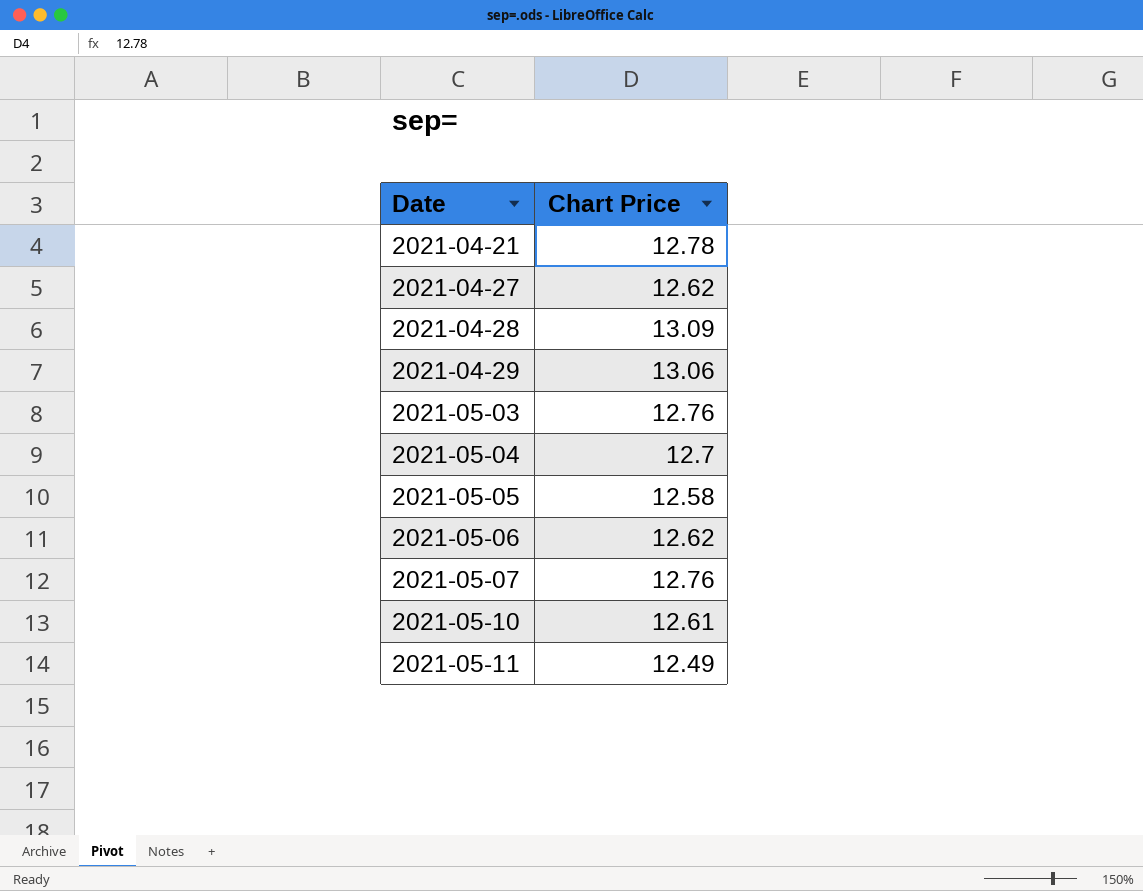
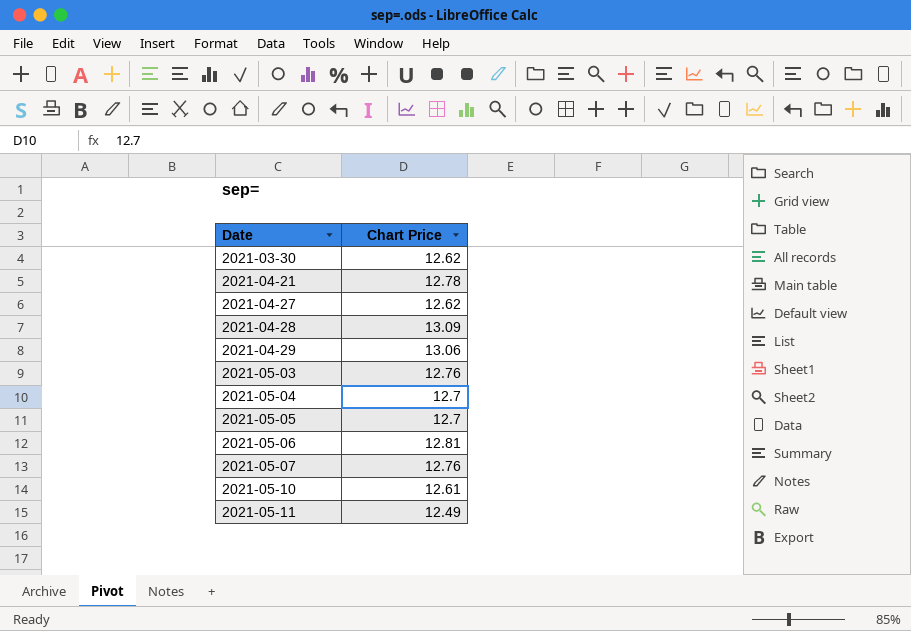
row 2021-03-30: none -> 12.62
2021-05-05 | Chart Price: 12.58 -> 12.7
2021-05-06 | Chart Price: 12.62 -> 12.81

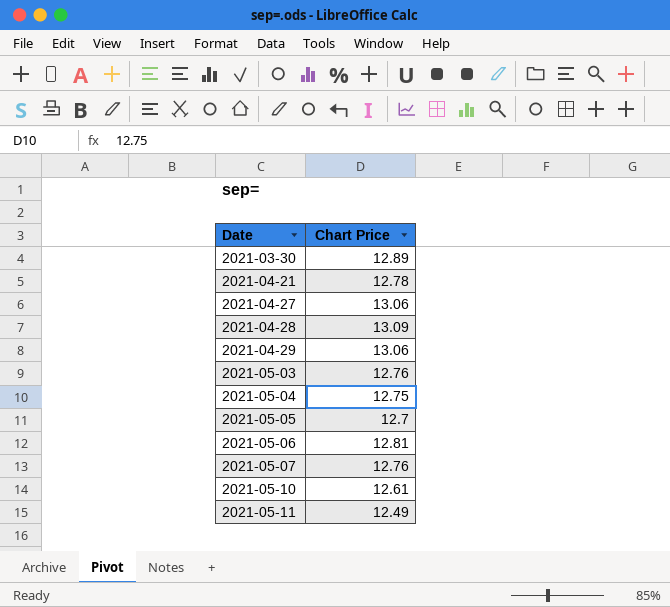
2021-03-30 | Chart Price: 12.62 -> 12.89
2021-04-27 | Chart Price: 12.62 -> 13.06
2021-05-04 | Chart Price: 12.7 -> 12.75

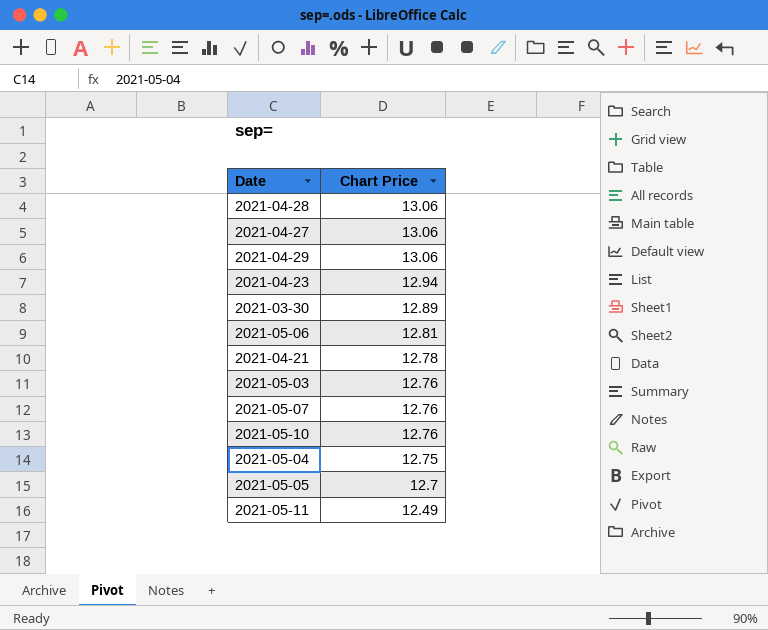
row order: Date ascending -> Chart Price descending
2021-04-28 | Chart Price: 13.09 -> 13.06
row 2021-04-23: none -> 12.94
2021-05-10 | Chart Price: 12.61 -> 12.76

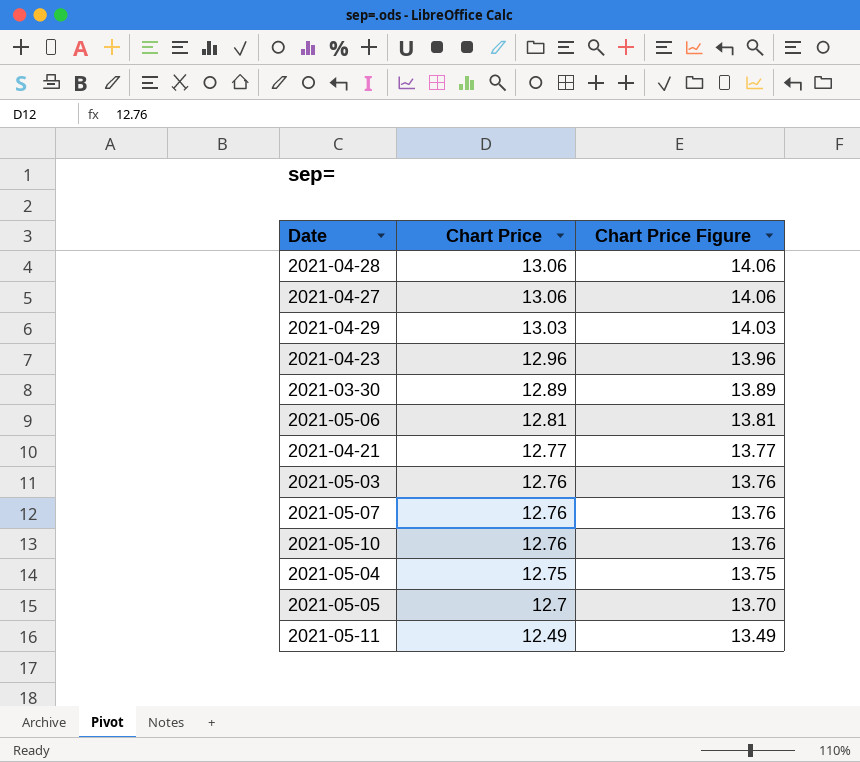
column Chart Price Figure | formula: none -> [Chart Price] + 1
2021-04-29 | Chart Price: 13.06 -> 13.03
2021-04-23 | Chart Price: 12.94 -> 12.96
2021-04-21 | Chart Price: 12.78 -> 12.77

